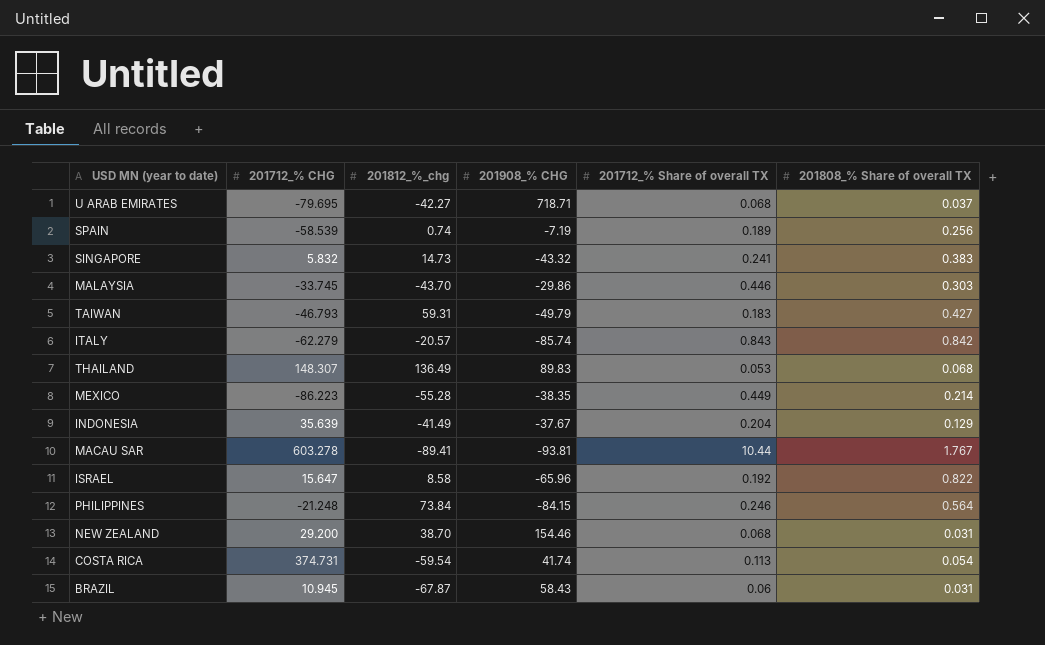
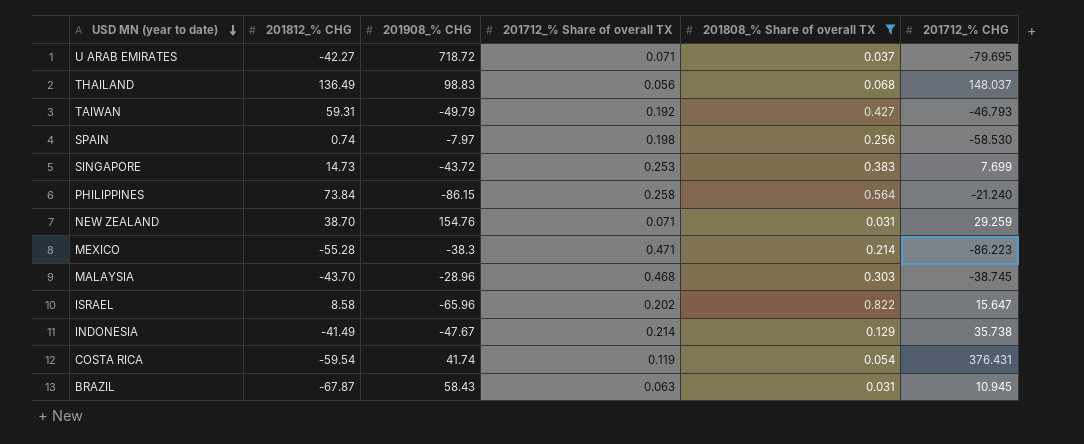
filter: none -> 201808_% Share of overall TX <= 0.822
row order: none -> USD MN (year to date) descending
column name: 201812_%_chg -> 201812_% CHG
column 201712_% CHG | position: 2 -> 6
U ARAB EMIRATES | 201908_% CHG: 718.71 -> 718.72
U ARAB EMIRATES | 201712_% Share of overall TX: 0.068 -> 0.071
THAILAND | 201908_% CHG: 89.83 -> 98.83
THAILAND | 201712_% Share of overall TX: 0.053 -> 0.056
THAILAND | 201712_% CHG: 148.307 -> 148.037
TAIWAN | 201712_% Share of overall TX: 0.183 -> 0.192
SPAIN | 201908_% CHG: -7.19 -> -7.97
SPAIN | 201712_% Share of overall TX: 0.189 -> 0.198
SPAIN | 201712_% CHG: -58.539 -> -58.530
SINGAPORE | 201908_% CHG: -43.32 -> -43.72
SINGAPORE | 201712_% Share of overall TX: 0.241 -> 0.253
SINGAPORE | 201712_% CHG: 5.832 -> 7.699
PHILIPPINES | 201908_% CHG: -84.15 -> -86.15
PHILIPPINES | 201712_% Share of overall TX: 0.246 -> 0.258
PHILIPPINES | 201712_% CHG: -21.248 -> -21.240
NEW ZEALAND | 201908_% CHG: 154.46 -> 154.76
NEW ZEALAND | 201712_% Share of overall TX: 0.068 -> 0.071
NEW ZEALAND | 201712_% CHG: 29.200 -> 29.259
MEXICO | 201908_% CHG: -38.35 -> -38.3
MEXICO | 201712_% Share of overall TX: 0.449 -> 0.471
MALAYSIA | 201908_% CHG: -29.86 -> -28.96
MALAYSIA | 201712_% Share of overall TX: 0.446 -> 0.468
MALAYSIA | 201712_% CHG: -33.745 -> -38.745
ISRAEL | 201712_% Share of overall TX: 0.192 -> 0.202
INDONESIA | 201908_% CHG: -37.67 -> -47.67
INDONESIA | 201712_% Share of overall TX: 0.204 -> 0.214
INDONESIA | 201712_% CHG: 35.639 -> 35.738
COSTA RICA | 201712_% Share of overall TX: 0.113 -> 0.119
COSTA RICA | 201712_% CHG: 374.731 -> 376.431
BRAZIL | 201712_% Share of overall TX: 0.06 -> 0.063

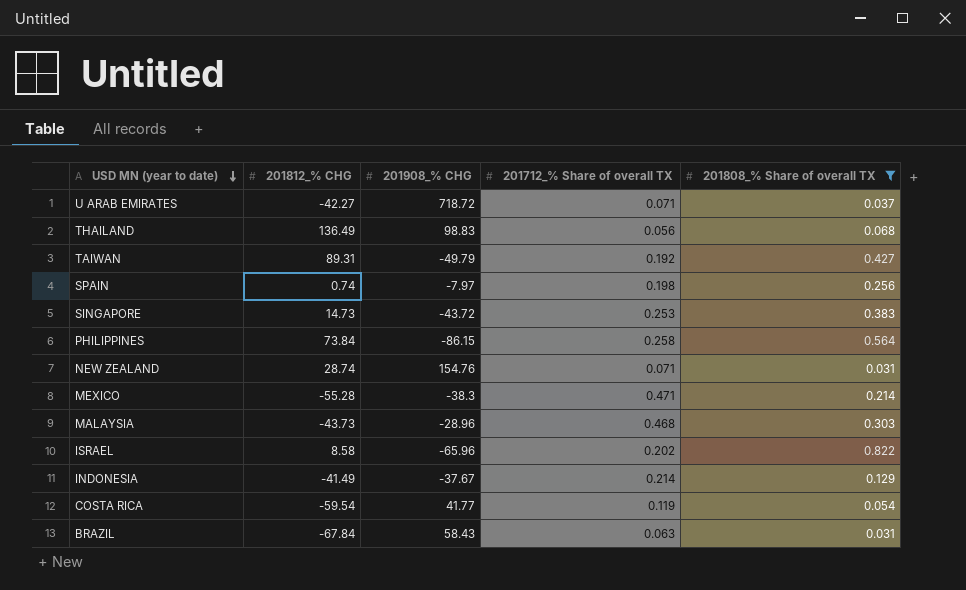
column 201712_% CHG | position: 6 -> none
TAIWAN | 201812_% CHG: 59.31 -> 89.31
NEW ZEALAND | 201812_% CHG: 38.70 -> 28.74
MALAYSIA | 201812_% CHG: -43.70 -> -43.73
INDONESIA | 201908_% CHG: -47.67 -> -37.67
COSTA RICA | 201908_% CHG: 41.74 -> 41.77
BRAZIL | 201812_% CHG: -67.87 -> -67.84

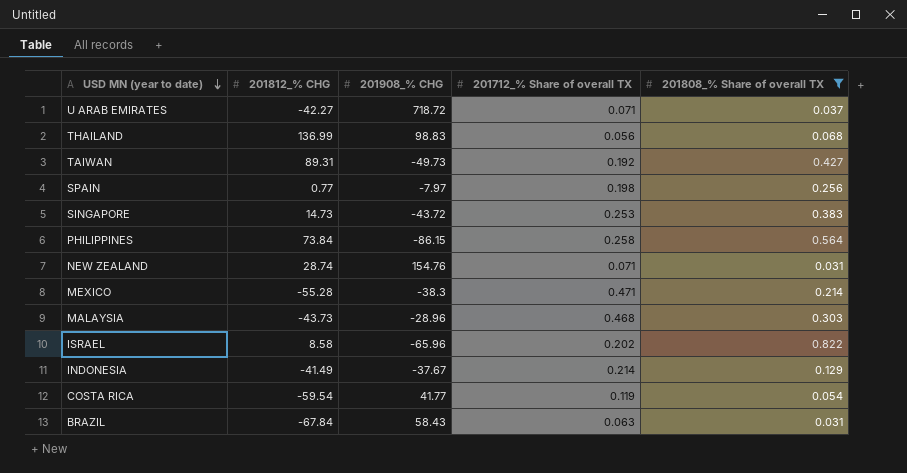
THAILAND | 201812_% CHG: 136.49 -> 136.99
TAIWAN | 201908_% CHG: -49.79 -> -49.73
SPAIN | 201812_% CHG: 0.74 -> 0.77

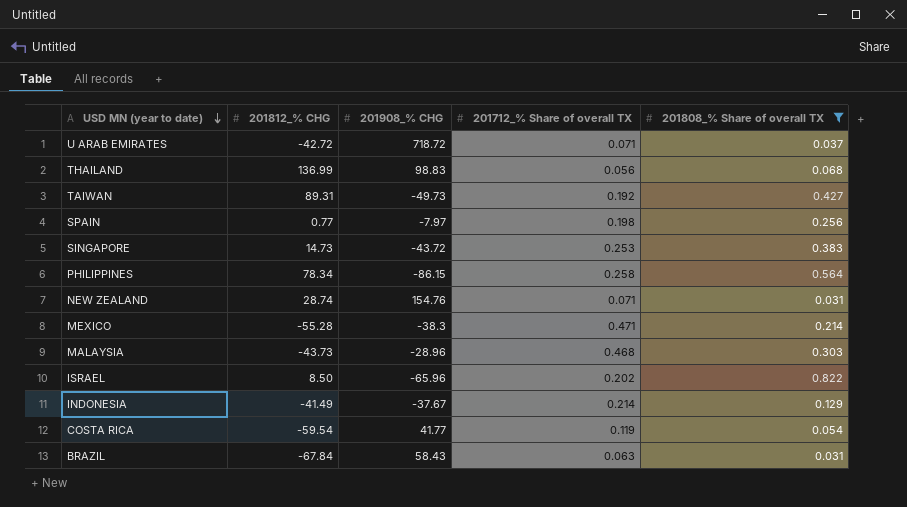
U ARAB EMIRATES | 201812_% CHG: -42.27 -> -42.72
PHILIPPINES | 201812_% CHG: 73.84 -> 78.34
ISRAEL | 201812_% CHG: 8.58 -> 8.50

